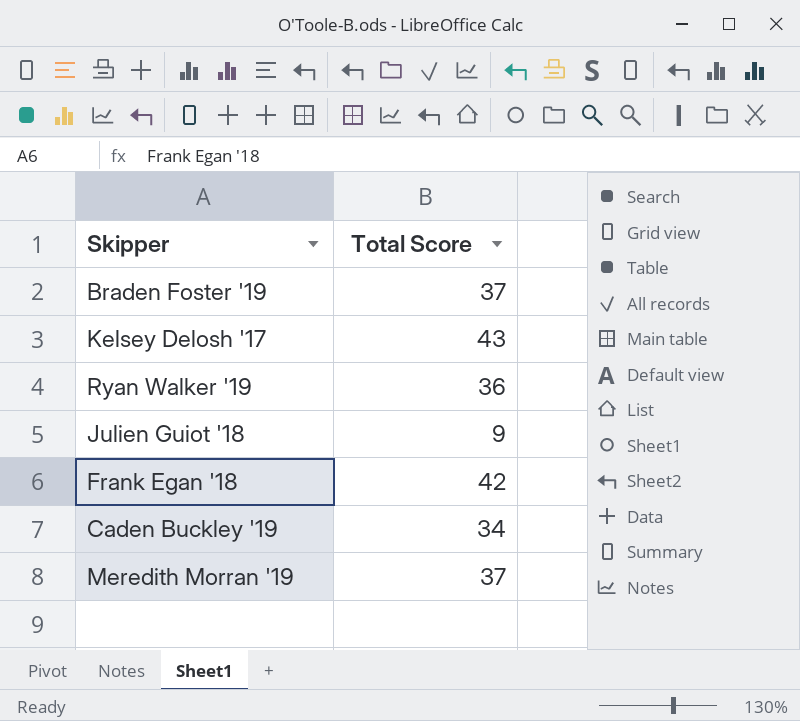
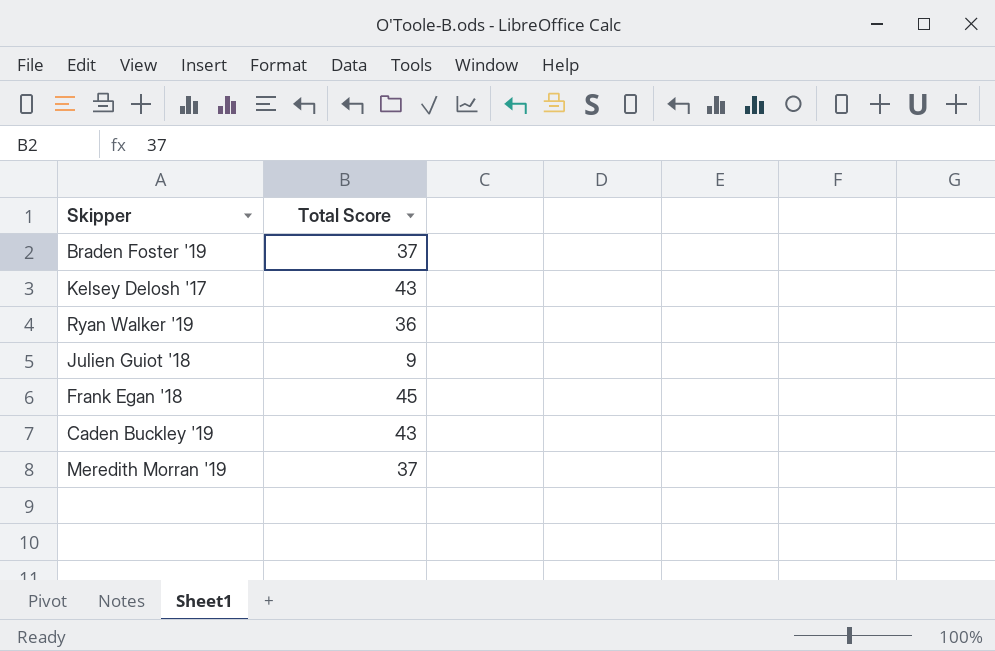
Frank Egan '18 | Total Score: 42 -> 45
Caden Buckley '19 | Total Score: 34 -> 43

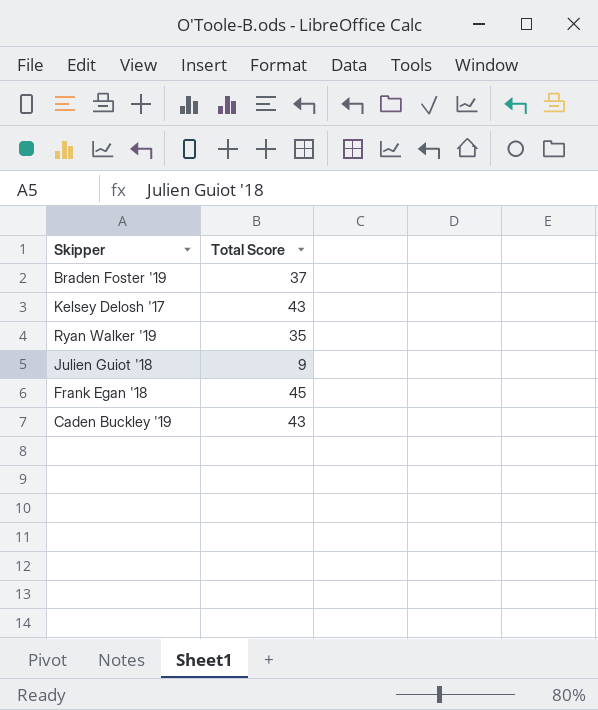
row Meredith Morran '19: 37 -> none
Ryan Walker '19 | Total Score: 36 -> 35

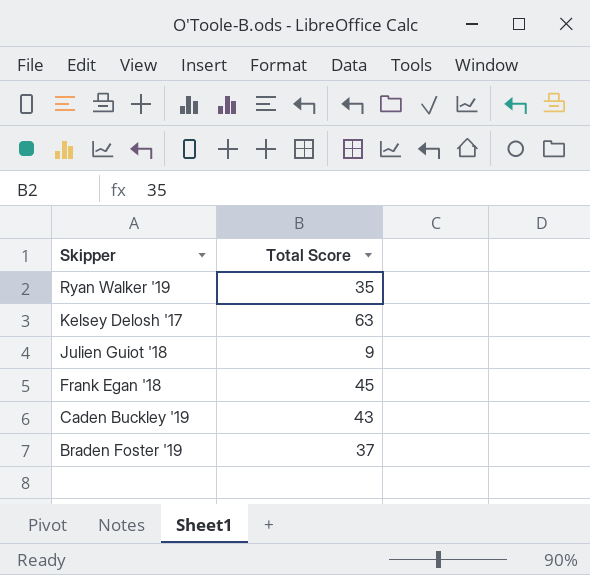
row order: none -> Skipper descending
Kelsey Delosh '17 | Total Score: 43 -> 63

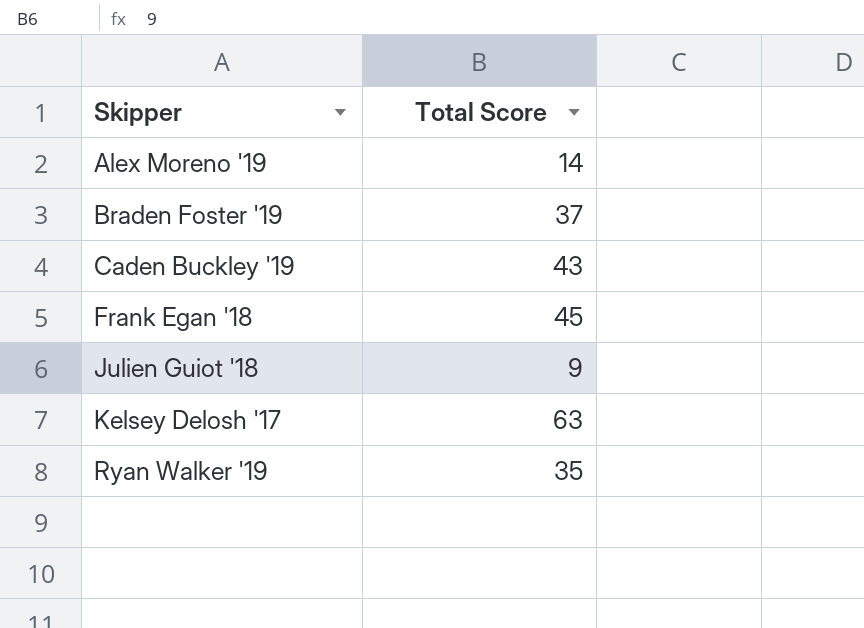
row order: Skipper descending -> Skipper ascending
row Alex Moreno '19: none -> 14

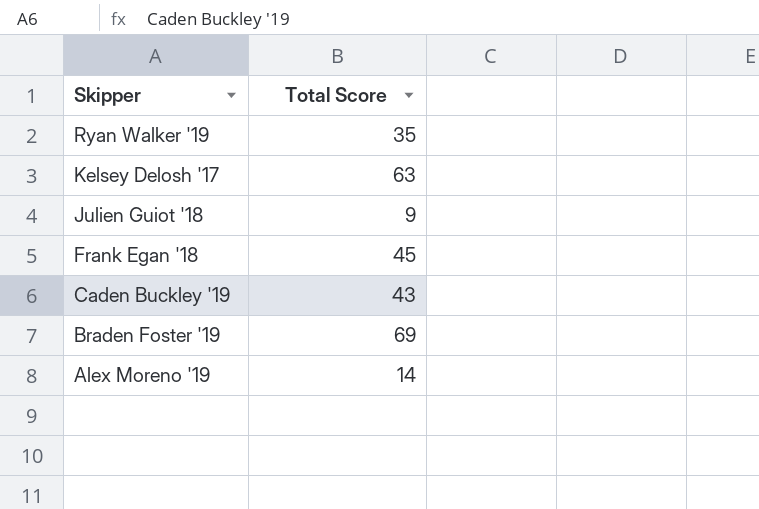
row order: Skipper ascending -> Skipper descending
Braden Foster '19 | Total Score: 37 -> 69

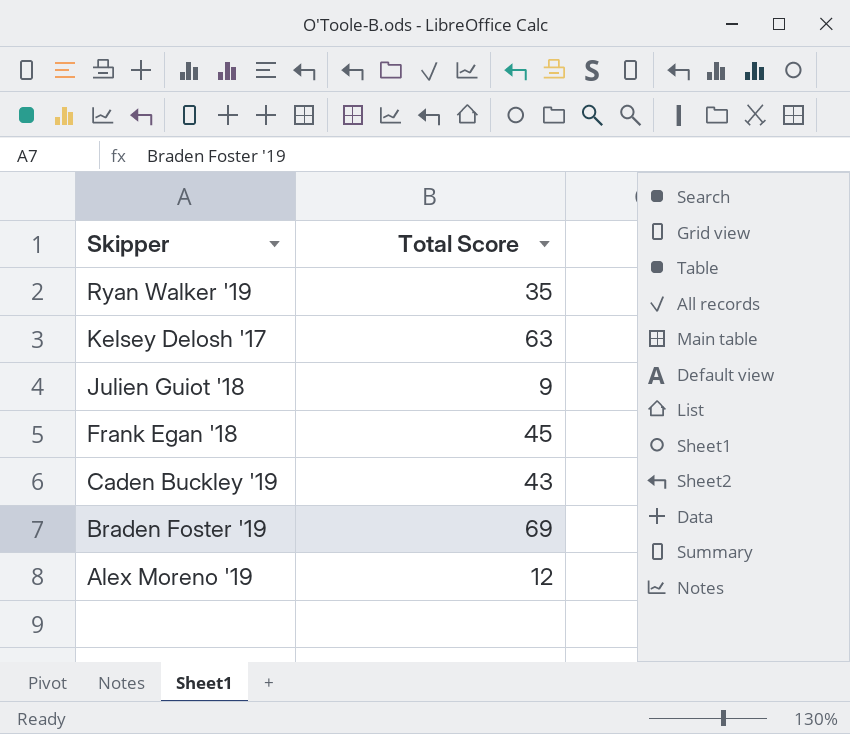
Alex Moreno '19 | Total Score: 14 -> 12

